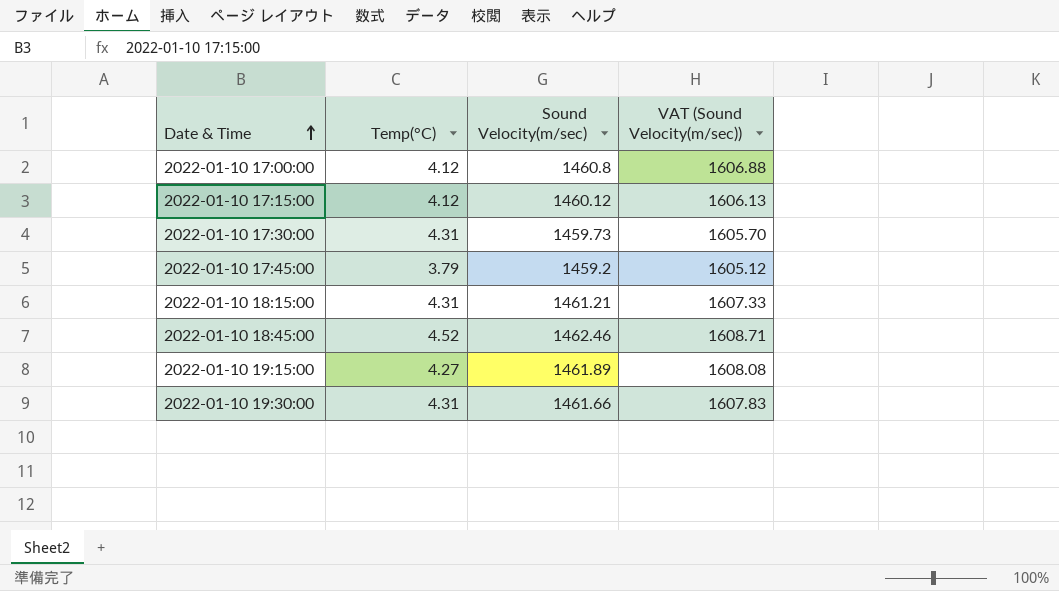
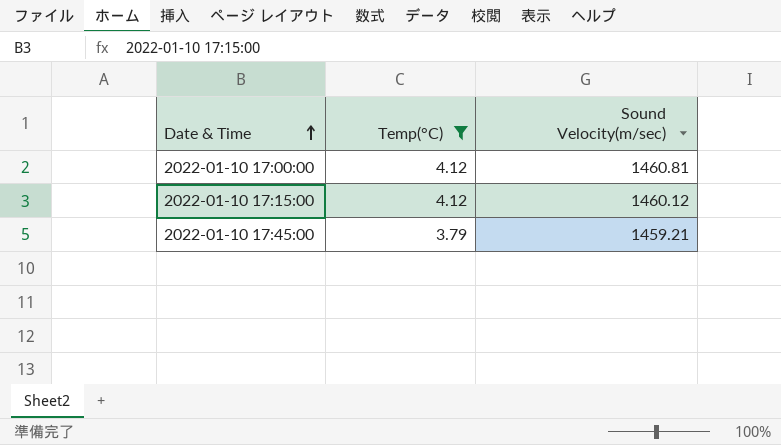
filter: none -> Temp(°C) <= 4.12
column VAT (Sound Velocity(m/sec)) | formula: [Sound Velocity(m/sec)] * 1.1 -> none
2022-01-10 17:00:00 | Sound Velocity(m/sec): 1460.8 -> 1460.81
2022-01-10 17:45:00 | Sound Velocity(m/sec): 1459.2 -> 1459.21

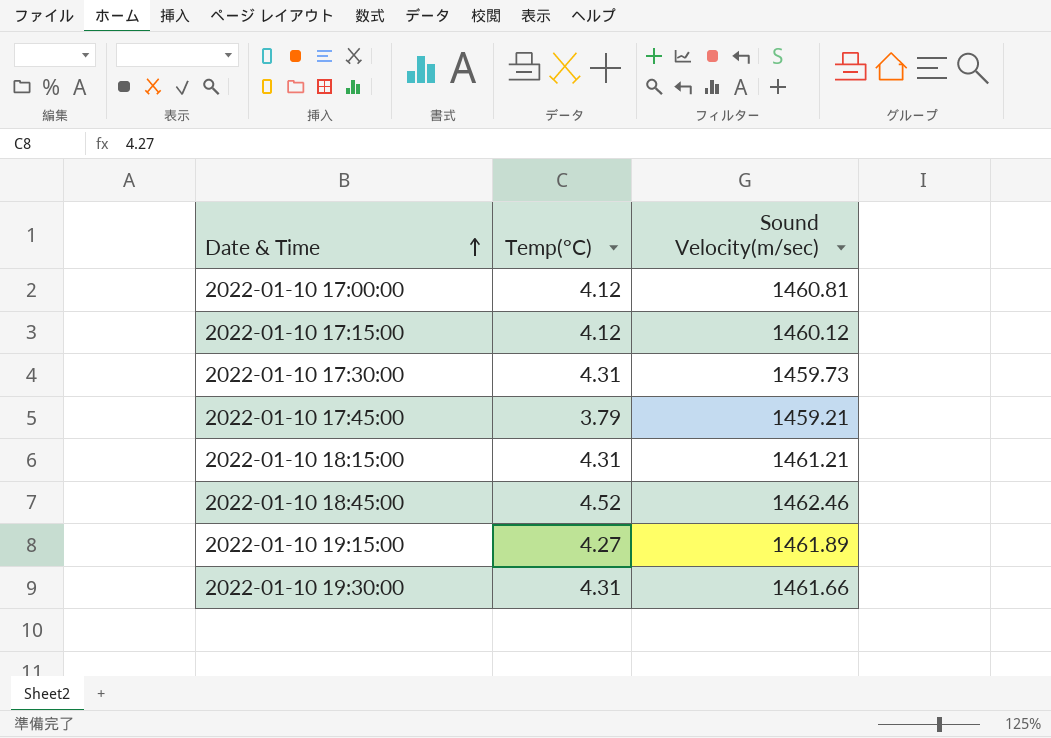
filter: Temp(°C) <= 4.12 -> none

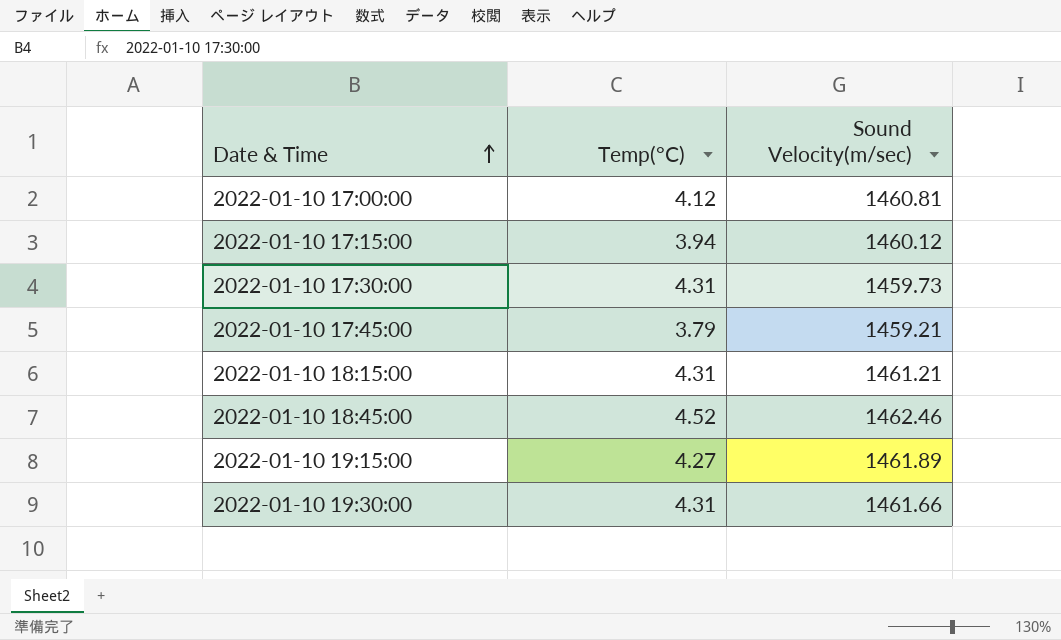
2022-01-10 17:15:00 | Temp(°C): 4.12 -> 3.94

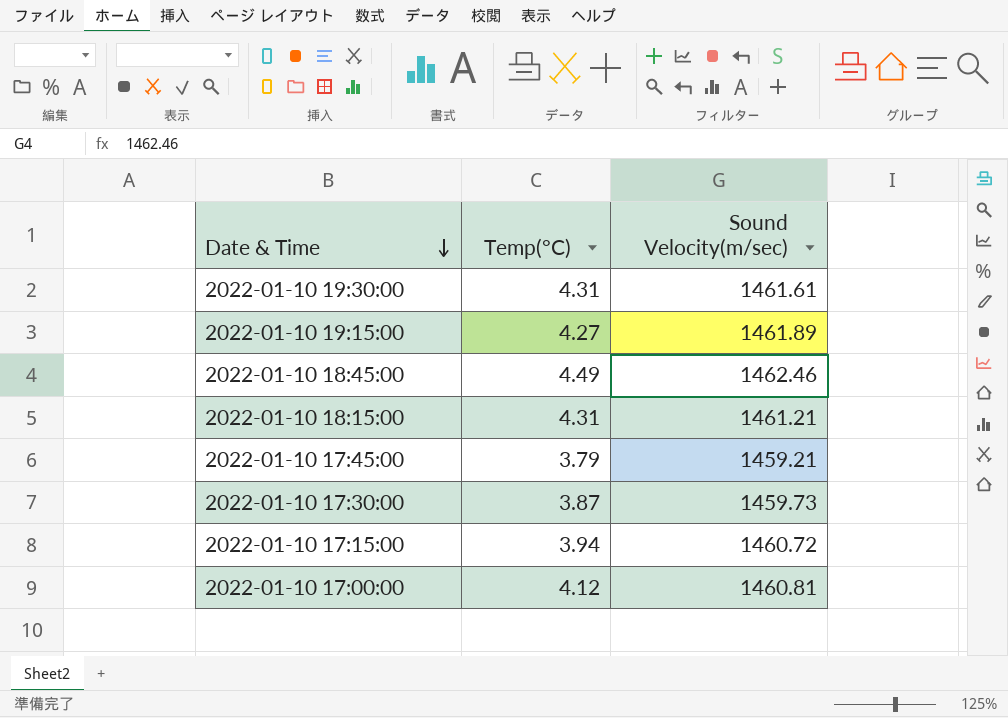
row order: Date & Time ascending -> Date & Time descending
2022-01-10 19:30:00 | Sound Velocity(m/sec): 1461.66 -> 1461.61
2022-01-10 18:45:00 | Temp(°C): 4.52 -> 4.49
2022-01-10 17:30:00 | Temp(°C): 4.31 -> 3.87
2022-01-10 17:15:00 | Sound Velocity(m/sec): 1460.12 -> 1460.72

